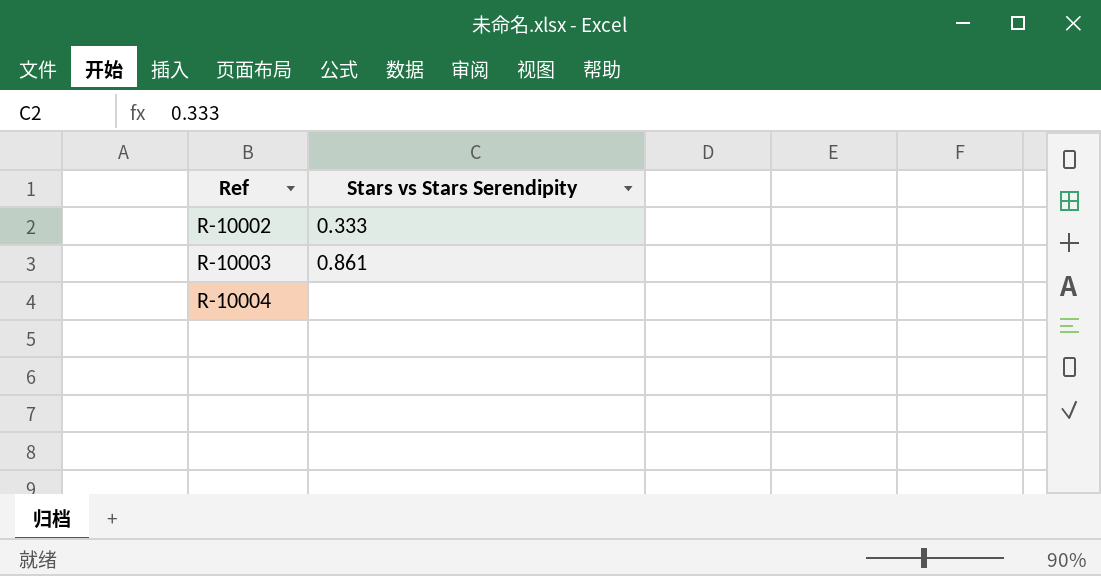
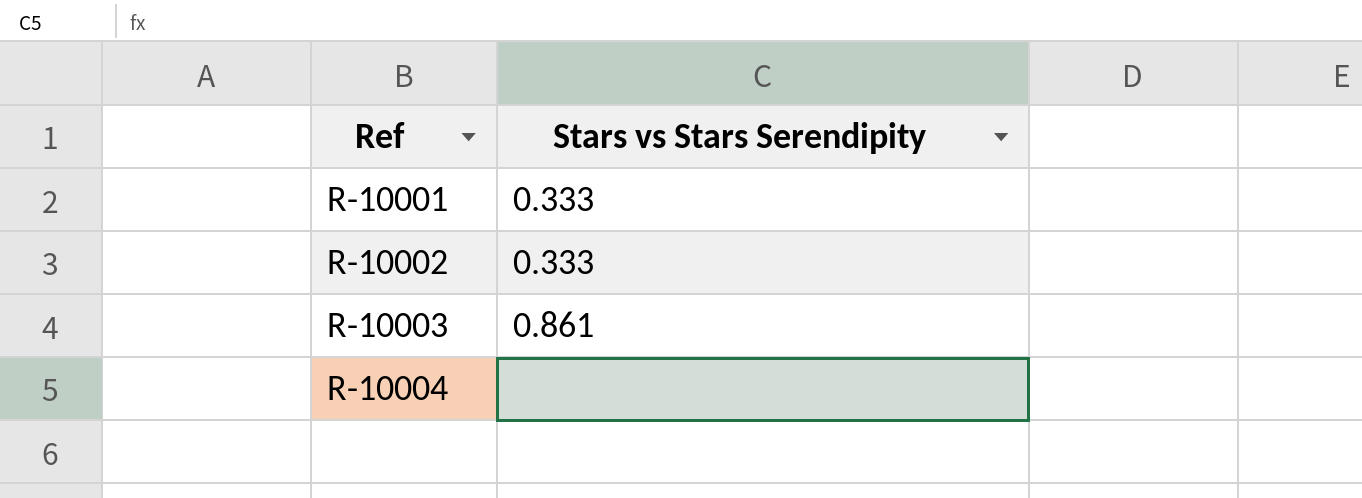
row R-10001: none -> 0.333

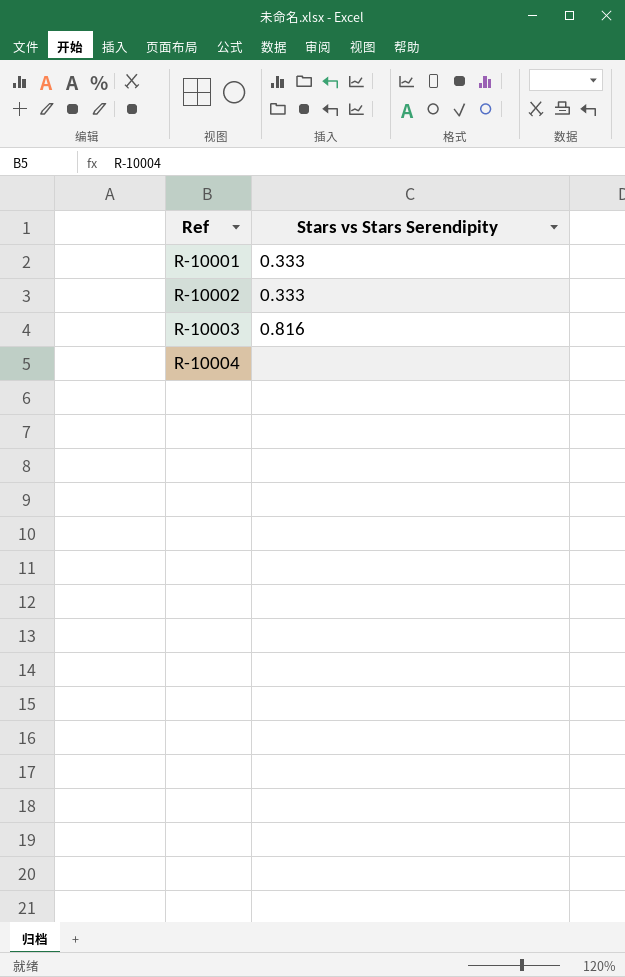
R-10003 | Stars vs Stars Serendipity: 0.861 -> 0.816

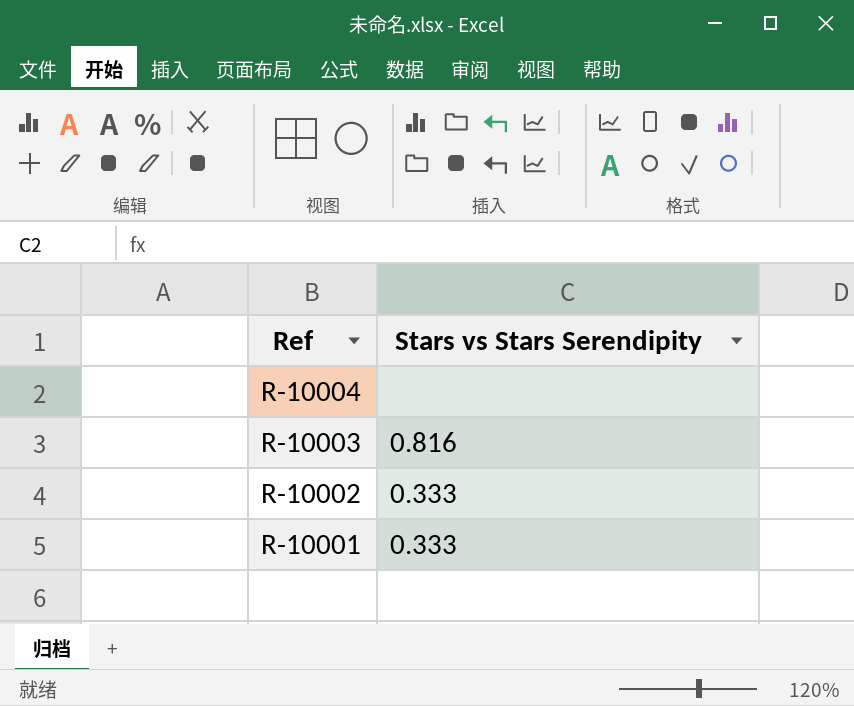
row order: Ref ascending -> Ref descending

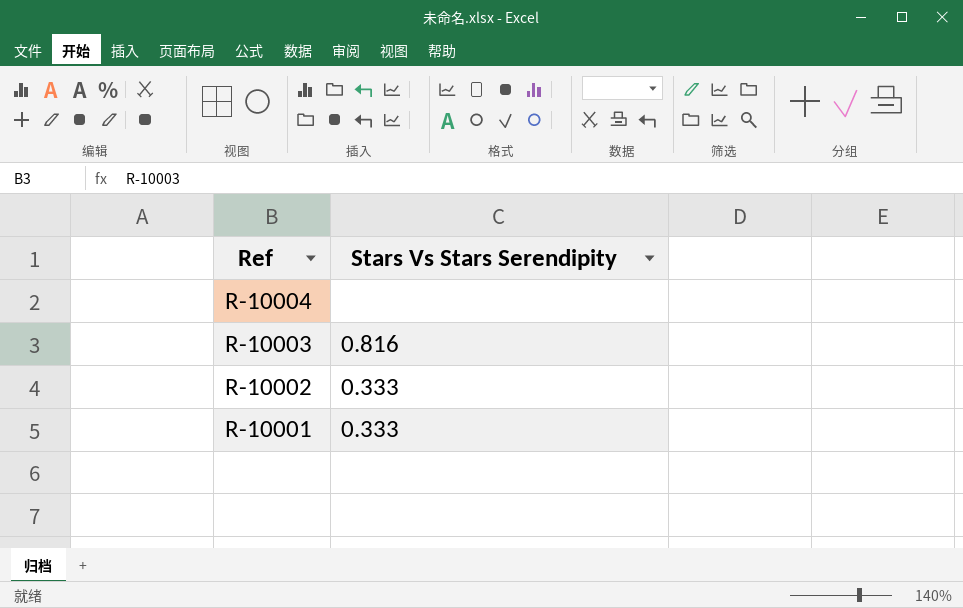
column name: Stars vs Stars Serendipity -> Stars Vs Stars Serendipity

